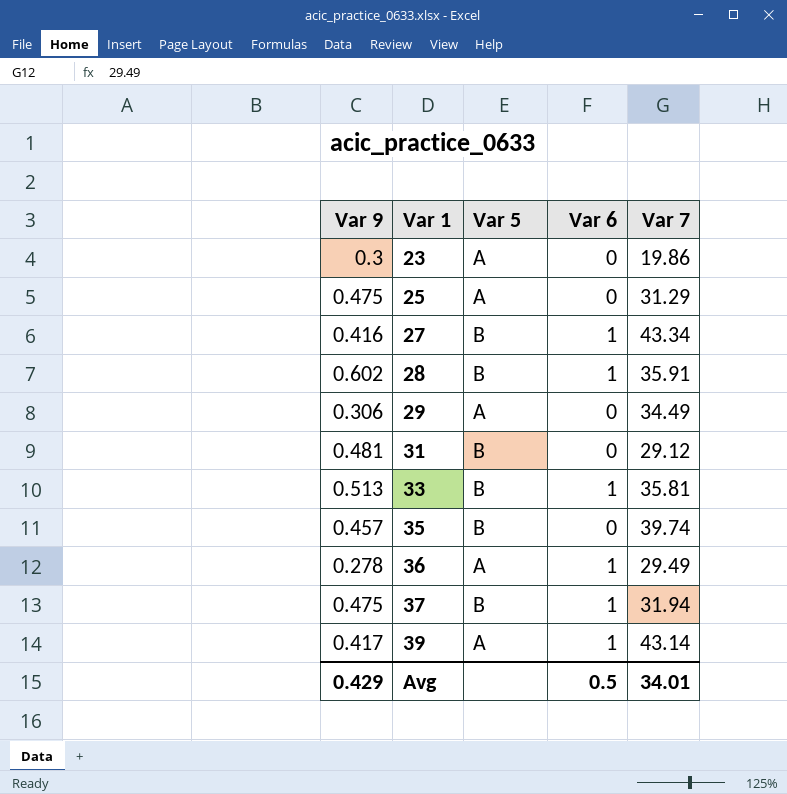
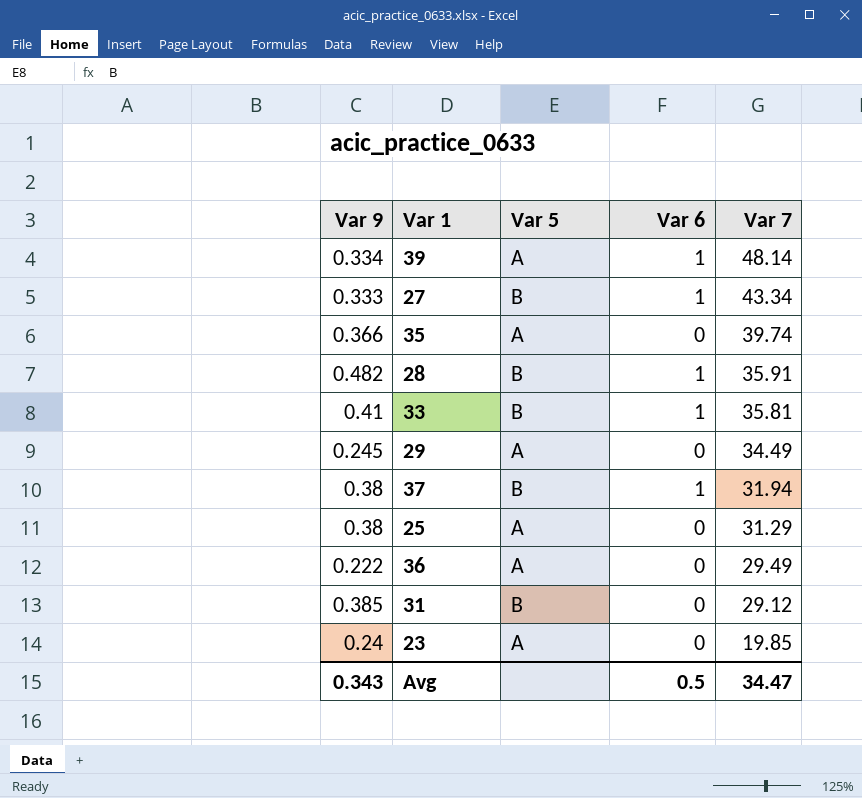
row order: Var 1 ascending -> Var 7 descending
39 | Var 9: 0.417 -> 0.334
39 | Var 7: 43.14 -> 48.14
27 | Var 9: 0.416 -> 0.333
35 | Var 9: 0.457 -> 0.366
35 | Var 5: B -> A
28 | Var 9: 0.602 -> 0.482
33 | Var 9: 0.513 -> 0.41
29 | Var 9: 0.306 -> 0.245
37 | Var 9: 0.475 -> 0.38
25 | Var 9: 0.475 -> 0.38
36 | Var 9: 0.278 -> 0.222
36 | Var 6: 1 -> 0
31 | Var 9: 0.481 -> 0.385
23 | Var 9: 0.3 -> 0.24
23 | Var 7: 19.86 -> 19.85
Avg | Var 9: 0.429 -> 0.343
Avg | Var 7: 34.01 -> 34.47

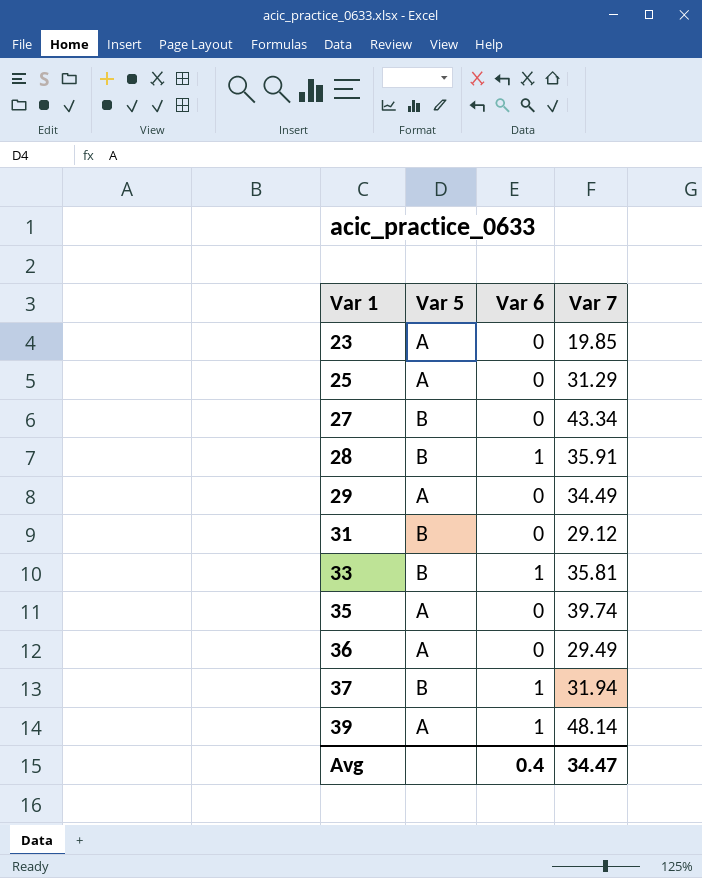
row order: Var 7 descending -> Var 1 ascending
column Var 9 | position: 1 -> none
27 | Var 6: 1 -> 0
Avg | Var 6: 0.5 -> 0.4

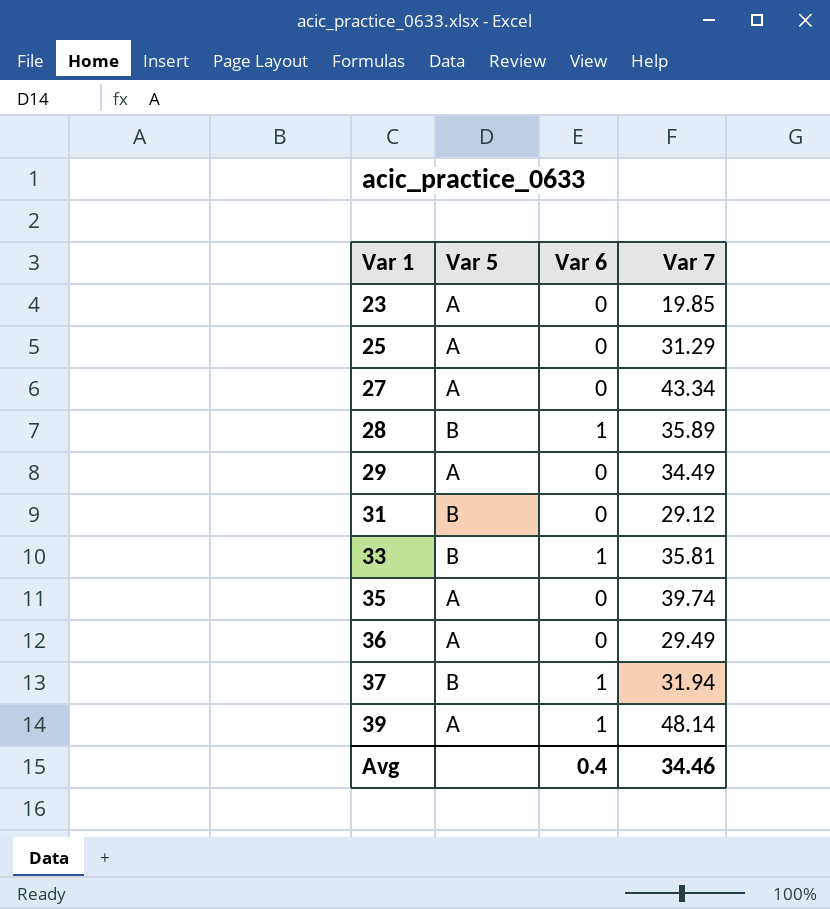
27 | Var 5: B -> A
28 | Var 7: 35.91 -> 35.89
Avg | Var 7: 34.47 -> 34.46

